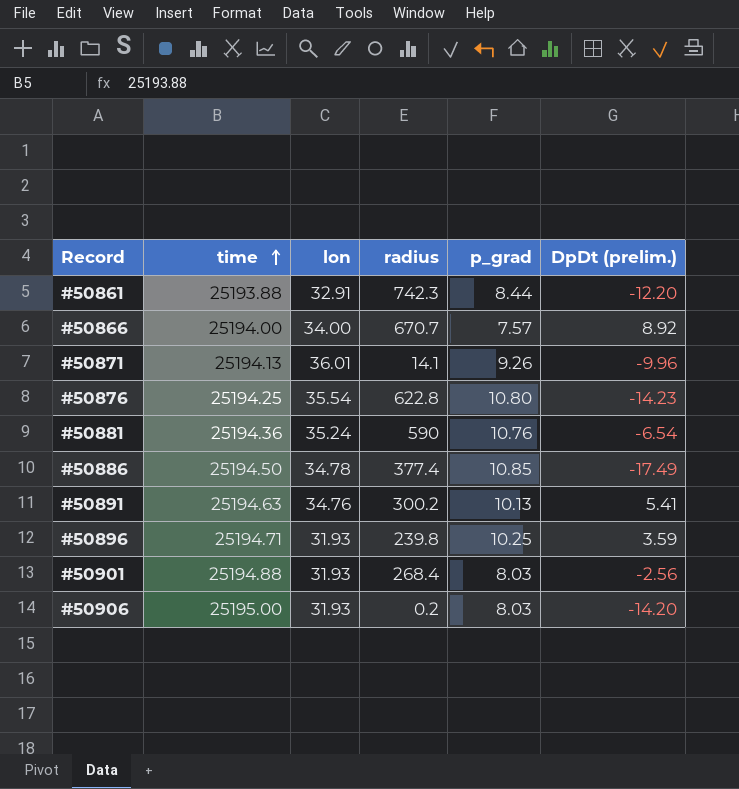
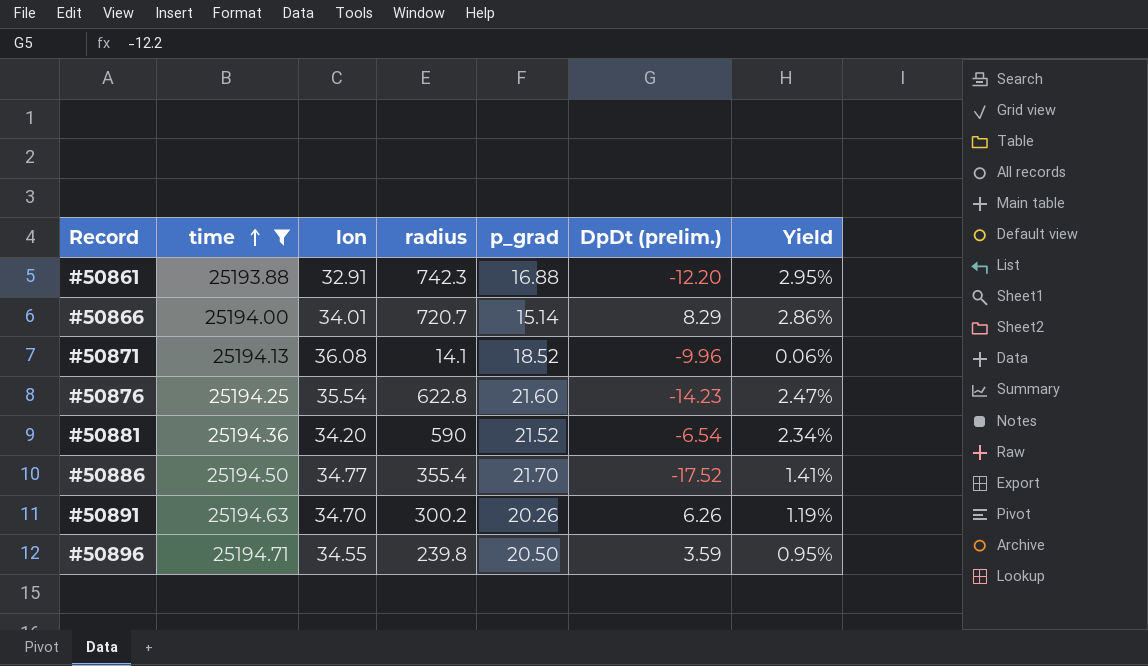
filter: none -> time <= 25194.71
column Yield | formula: none -> [radius] / [time]
#50861 | p_grad: 8.44 -> 16.88
#50866 | lon: 34.00 -> 34.01
#50866 | radius: 670.7 -> 720.7
#50866 | p_grad: 7.57 -> 15.14
#50866 | DpDt (prelim.): 8.92 -> 8.29
#50871 | lon: 36.01 -> 36.08
#50871 | p_grad: 9.26 -> 18.52
#50876 | p_grad: 10.80 -> 21.60
#50881 | lon: 35.24 -> 34.20
#50881 | p_grad: 10.76 -> 21.52
#50886 | lon: 34.78 -> 34.77
#50886 | radius: 377.4 -> 355.4
#50886 | p_grad: 10.85 -> 21.70
#50886 | DpDt (prelim.): -17.49 -> -17.52
#50891 | lon: 34.76 -> 34.70
#50891 | p_grad: 10.13 -> 20.26
#50891 | DpDt (prelim.): 5.41 -> 6.26
#50896 | lon: 31.93 -> 34.55
#50896 | p_grad: 10.25 -> 20.50

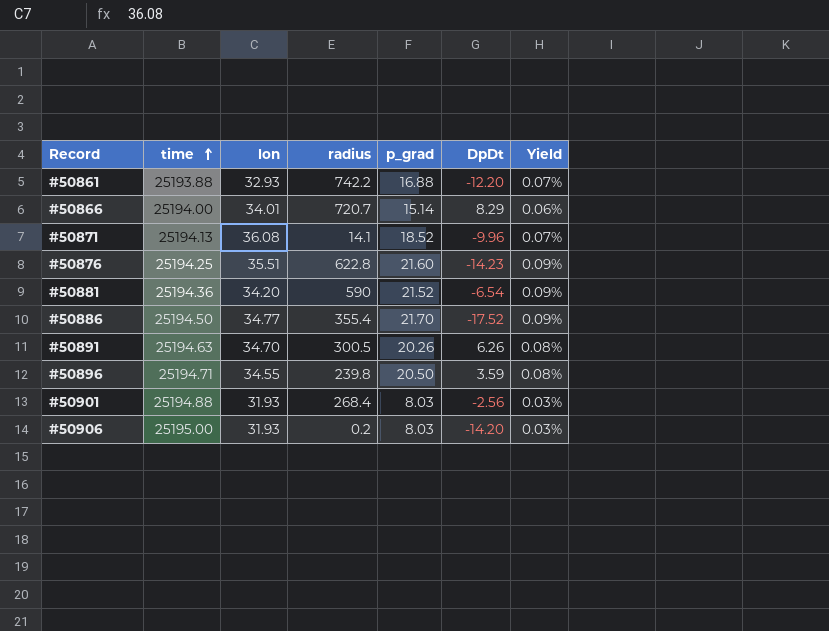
filter: time <= 25194.71 -> none
column name: DpDt (prelim.) -> DpDt
column Yield | formula: [radius] / [time] -> [p_grad] / [time]
#50861 | lon: 32.91 -> 32.93
#50861 | radius: 742.3 -> 742.2
#50876 | lon: 35.54 -> 35.51
#50891 | radius: 300.2 -> 300.5

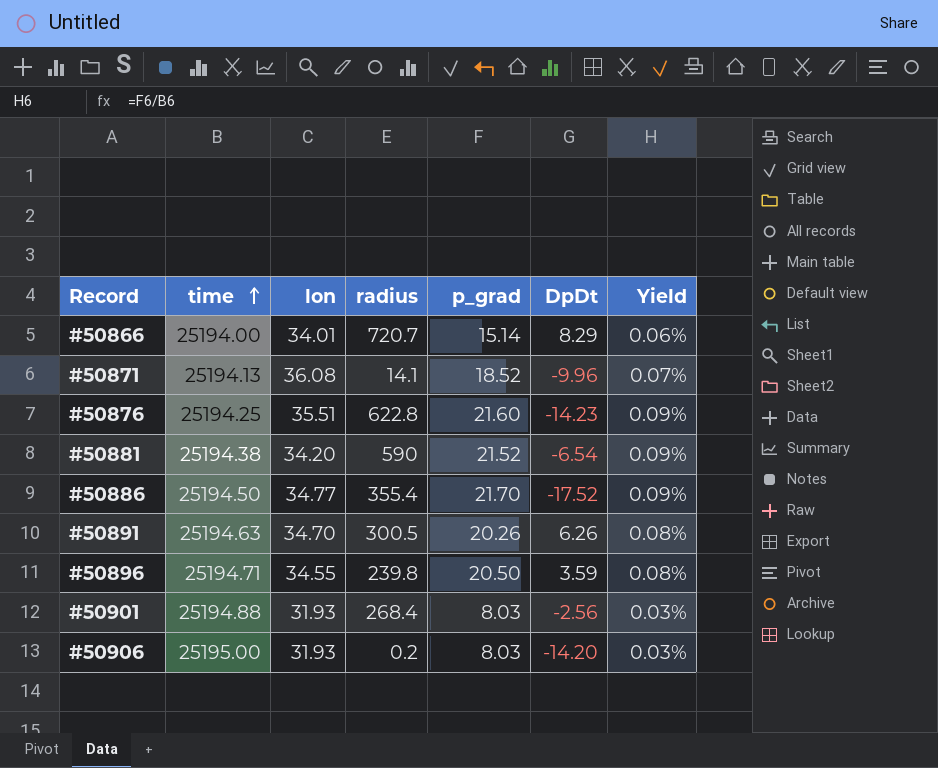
row #50861: 25193.88 | 32.93 | 742.2 | 16.88 | -12.20 | 0.07% -> none
#50881 | time: 25194.36 -> 25194.38

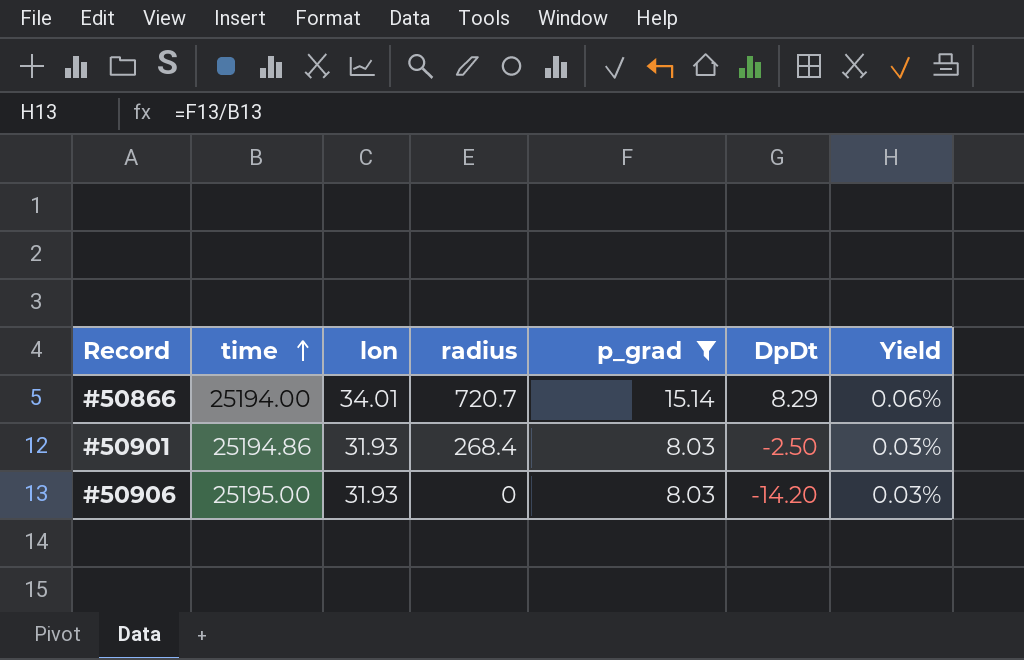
filter: none -> p_grad <= 15.14
#50901 | time: 25194.88 -> 25194.86
#50901 | DpDt: -2.56 -> -2.50
#50906 | radius: 0.2 -> 0

